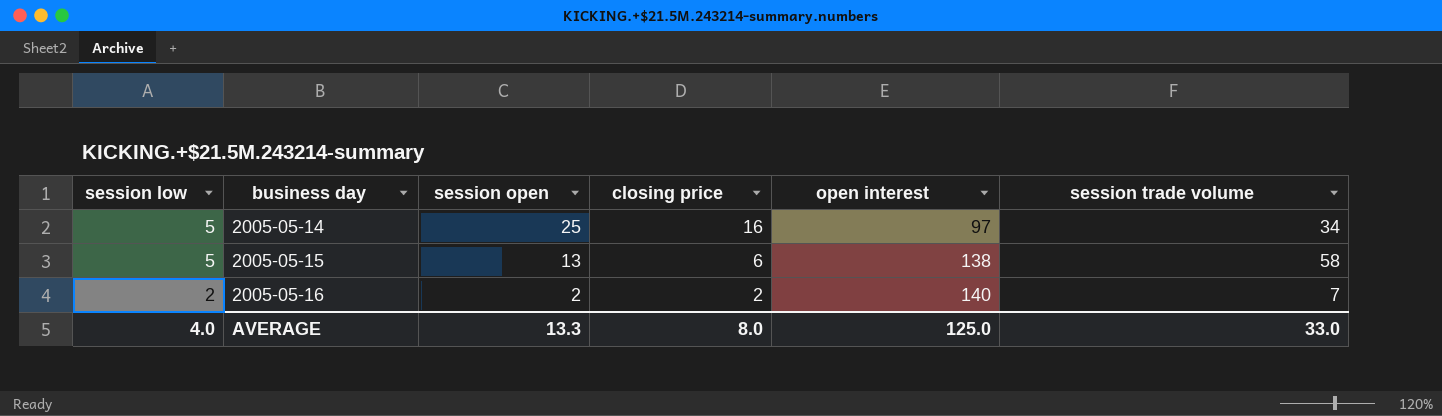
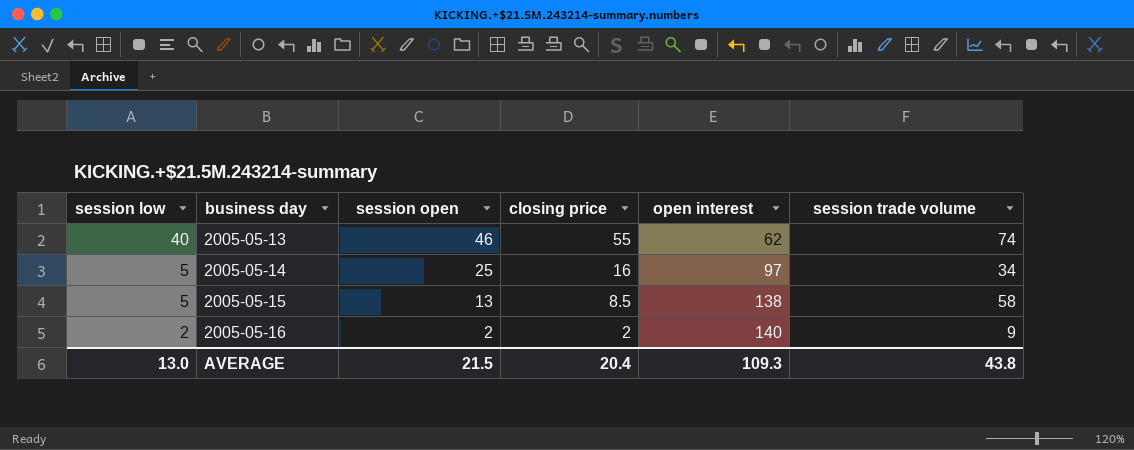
row 2005-05-13: none -> 40 | 46 | 55 | 62 | 74
2005-05-15 | closing price: 6 -> 8.5
2005-05-16 | session trade volume: 7 -> 9
AVERAGE | session low: 4.0 -> 13.0
AVERAGE | session open: 13.3 -> 21.5
AVERAGE | closing price: 8.0 -> 20.4
AVERAGE | open interest: 125.0 -> 109.3
AVERAGE | session trade volume: 33.0 -> 43.8

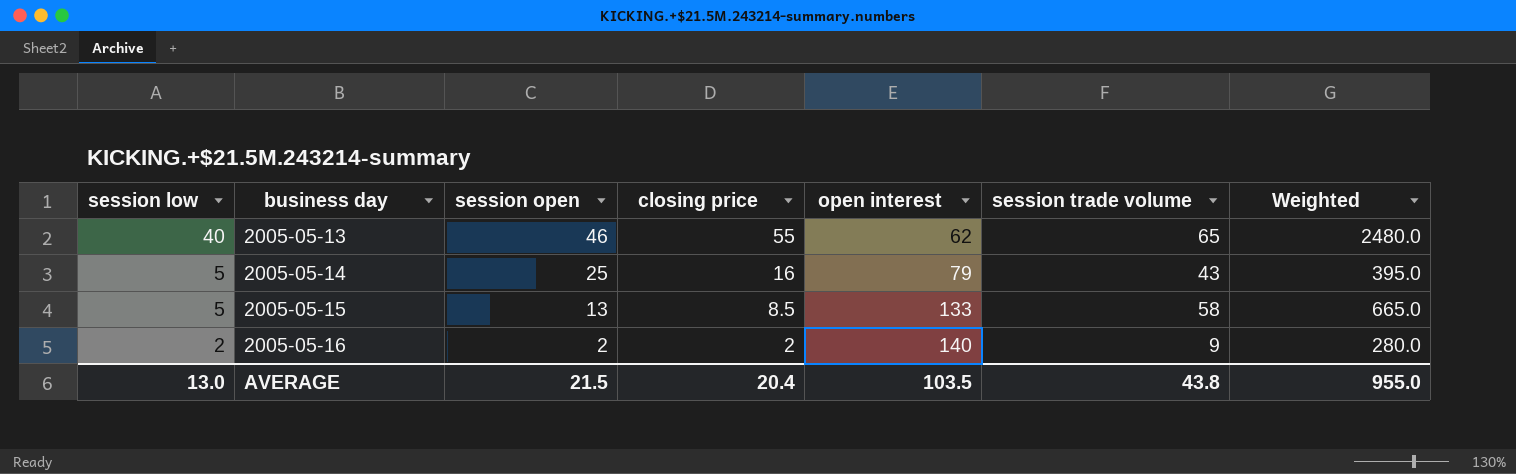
column Weighted | formula: none -> [session low] * [open interest]
2005-05-13 | session trade volume: 74 -> 65
2005-05-14 | open interest: 97 -> 79
2005-05-14 | session trade volume: 34 -> 43
2005-05-15 | open interest: 138 -> 133
AVERAGE | open interest: 109.3 -> 103.5

